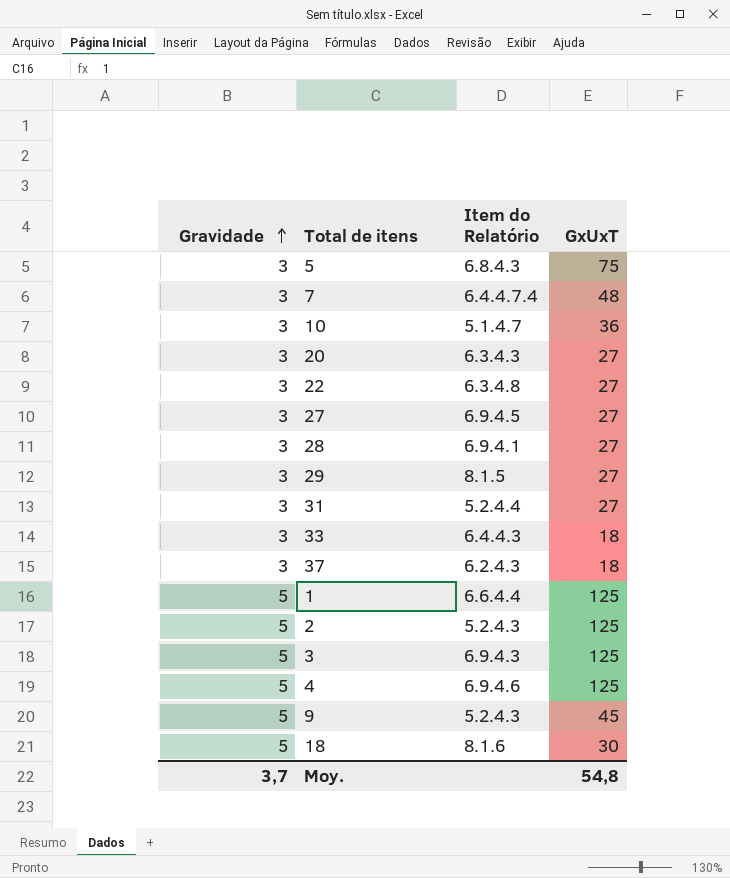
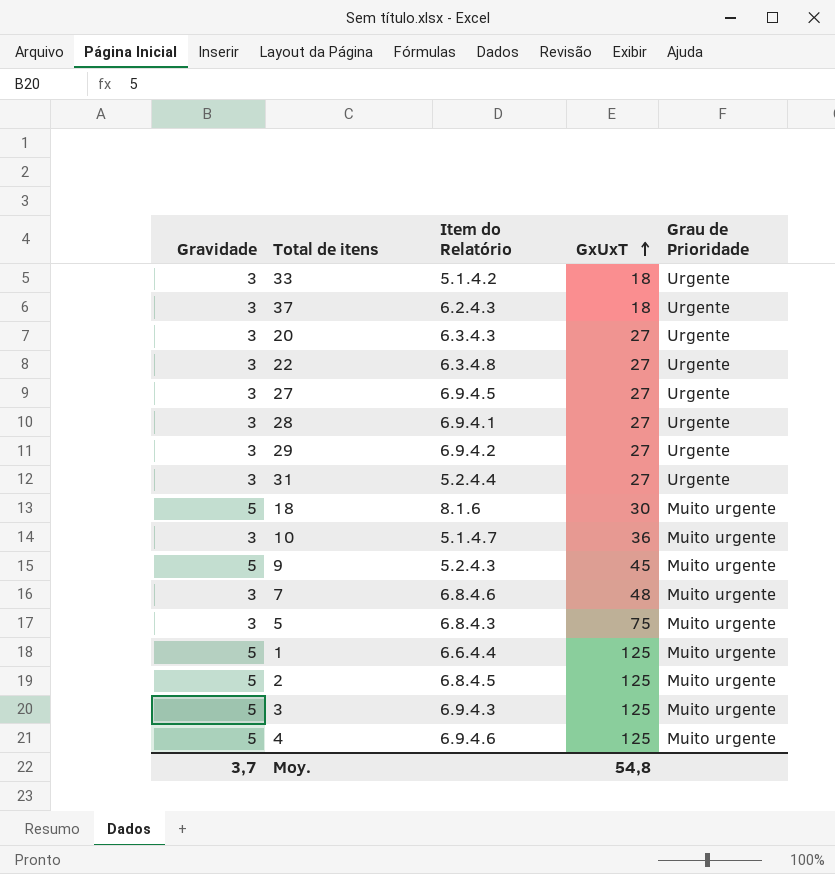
row order: Gravidade ascending -> GxUxT ascending
column Grau de Prioridade | position: none -> 5
33 | Item do Relatório: 6.4.4.3 -> 5.1.4.2
29 | Item do Relatório: 8.1.5 -> 6.9.4.2
7 | Item do Relatório: 6.4.4.7.4 -> 6.8.4.6
2 | Item do Relatório: 5.2.4.3 -> 6.8.4.5

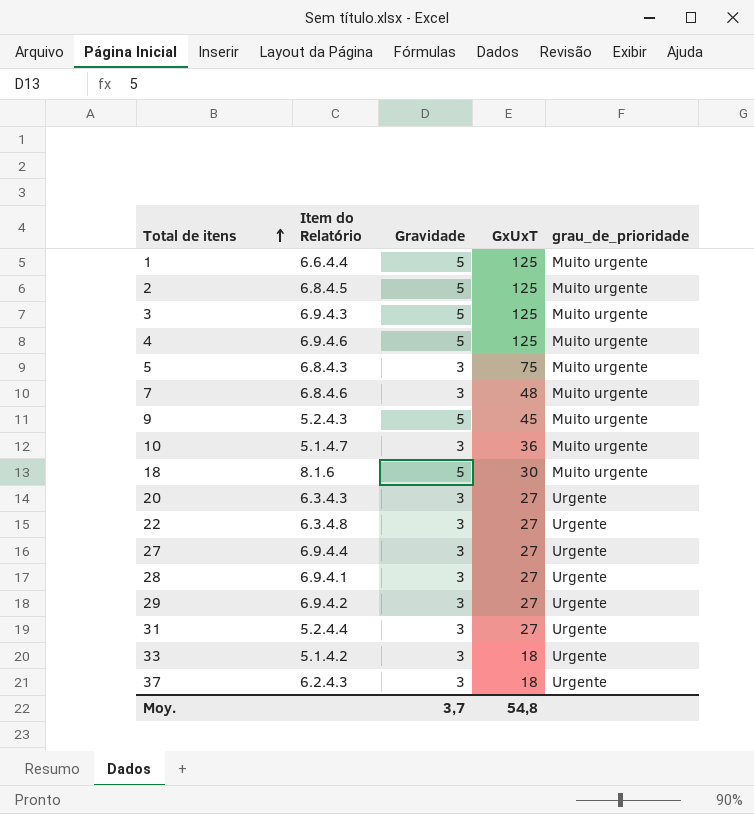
row order: GxUxT ascending -> Total de itens ascending
column Gravidade | position: 1 -> 3
column name: Grau de Prioridade -> grau_de_prioridade
27 | Item do Relatório: 6.9.4.5 -> 6.9.4.4

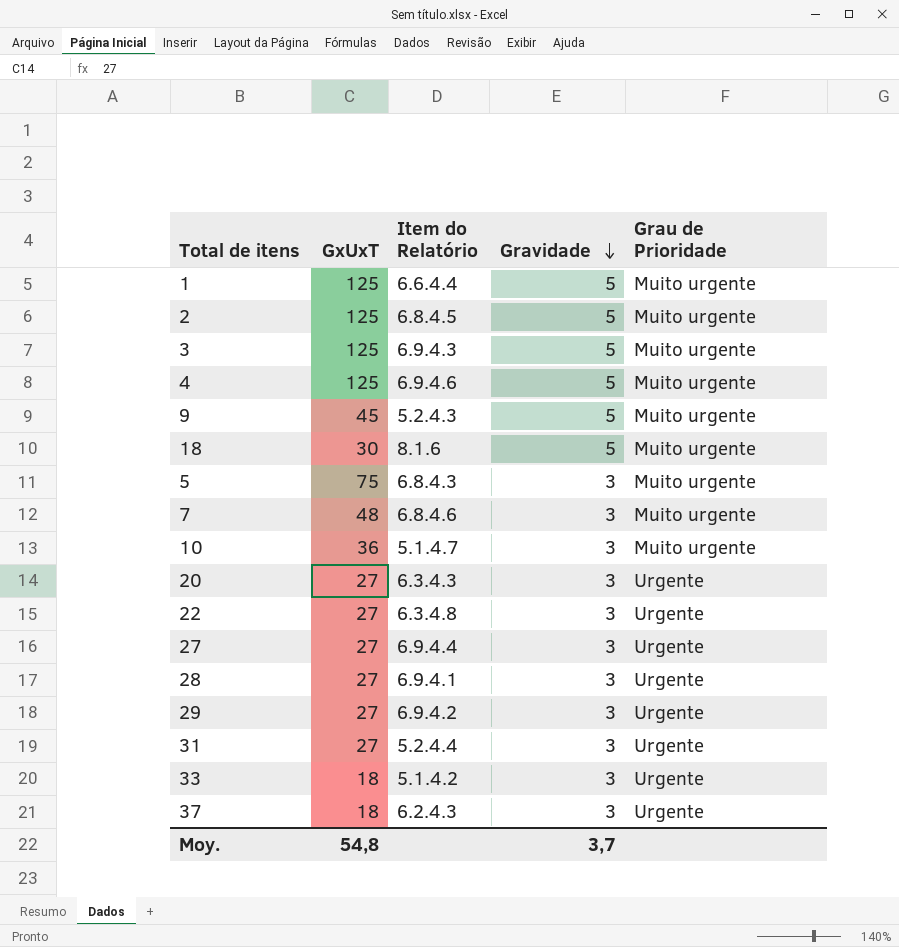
row order: Total de itens ascending -> Gravidade descending
column GxUxT | position: 4 -> 2
column name: grau_de_prioridade -> Grau de Prioridade

